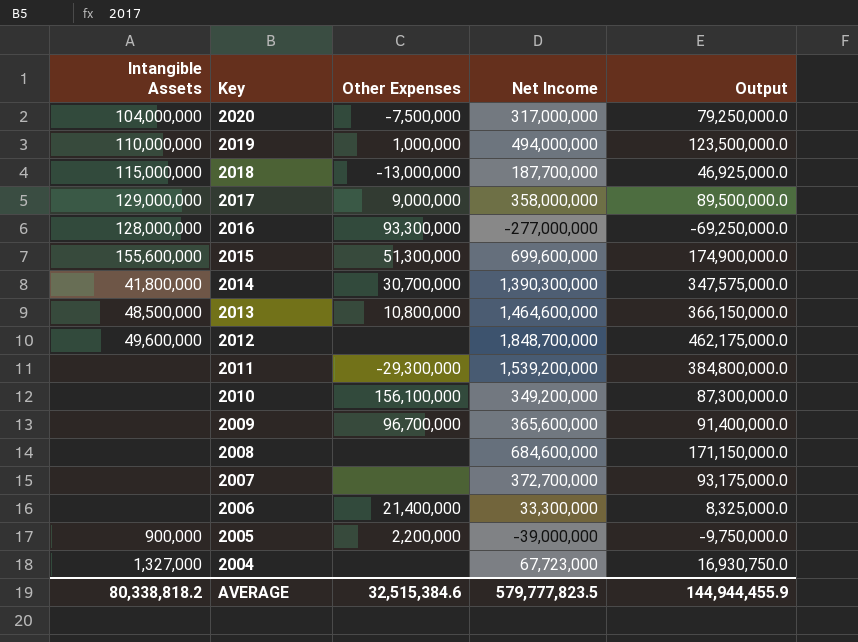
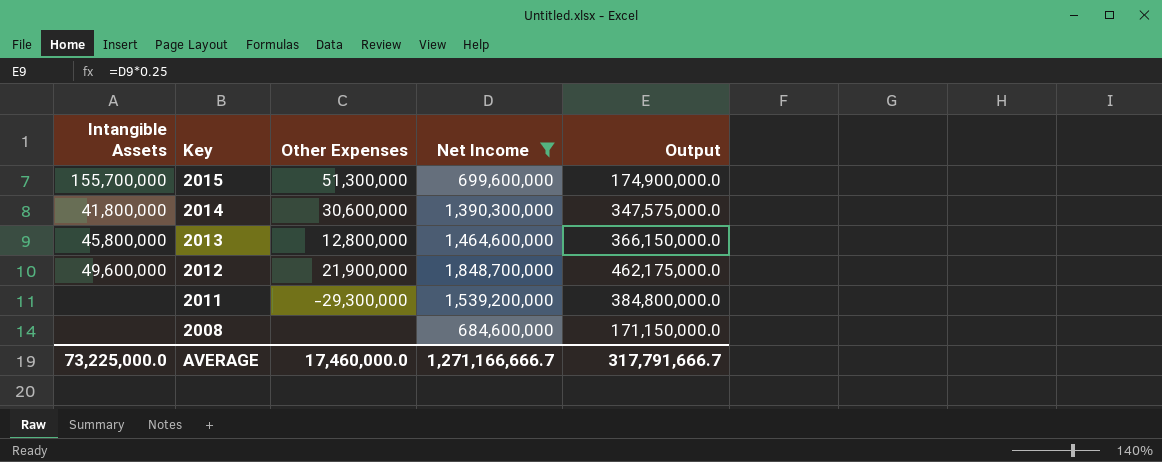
filter: none -> Net Income >= 684,600,000
2015 | Intangible Assets: 155,600,000 -> 155,700,000
2014 | Other Expenses: 30,700,000 -> 30,600,000
2013 | Intangible Assets: 48,500,000 -> 45,800,000
2013 | Other Expenses: 10,800,000 -> 12,800,000
2012 | Other Expenses: none -> 21,900,000
AVERAGE | Intangible Assets: 80,338,818.2 -> 73,225,000.0
AVERAGE | Other Expenses: 32,515,384.6 -> 17,460,000.0
AVERAGE | Net Income: 579,777,823.5 -> 1,271,166,666.7
AVERAGE | Output: 144,944,455.9 -> 317,791,666.7

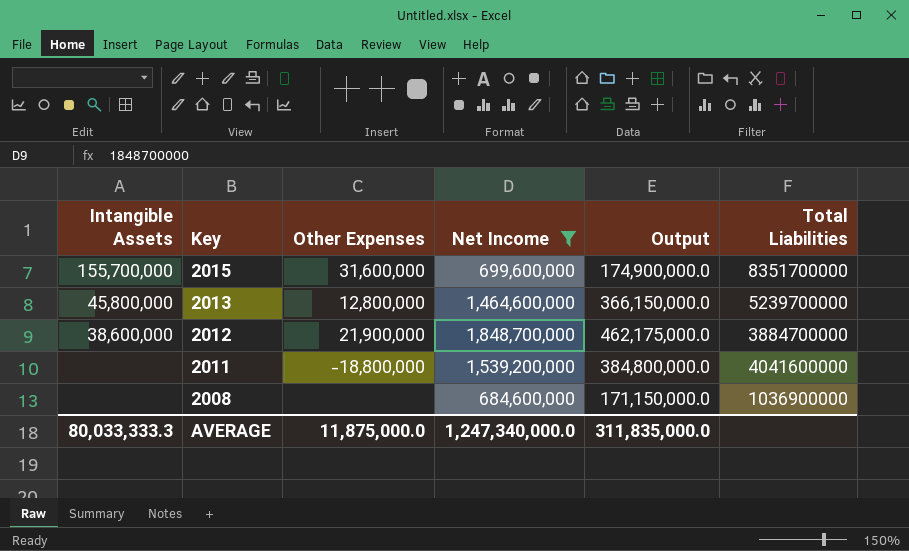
column Total Liabilities | position: none -> 6
row 2014: 41,800,000 | 30,600,000 | 1,390,300,000 | 347,575,000.0 -> none
2015 | Other Expenses: 51,300,000 -> 31,600,000
2012 | Intangible Assets: 49,600,000 -> 38,600,000
2011 | Other Expenses: -29,300,000 -> -18,800,000
AVERAGE | Intangible Assets: 73,225,000.0 -> 80,033,333.3
AVERAGE | Other Expenses: 17,460,000.0 -> 11,875,000.0
AVERAGE | Net Income: 1,271,166,666.7 -> 1,247,340,000.0
AVERAGE | Output: 317,791,666.7 -> 311,835,000.0

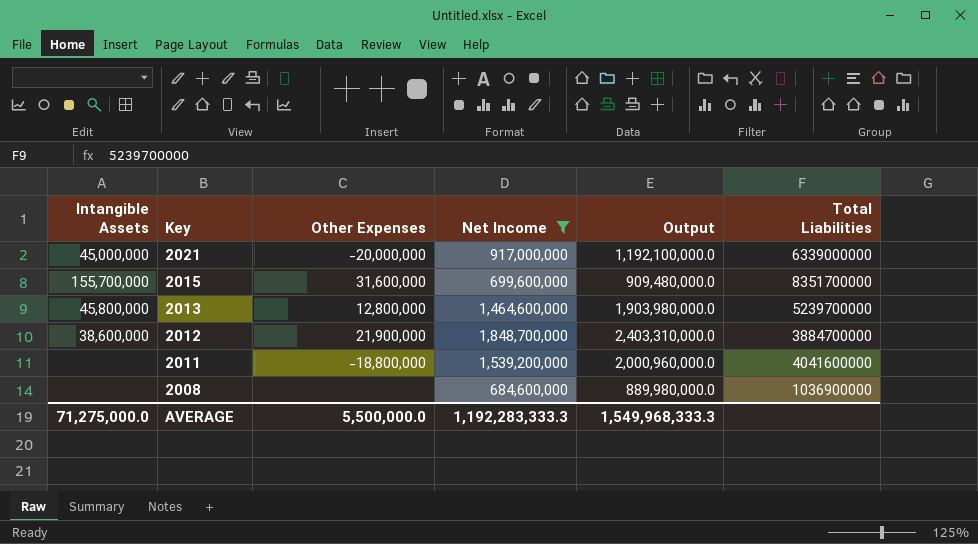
column Output | formula: [Net Income] * 0.25 -> [Net Income] * 1.3
row 2021: none -> 45,000,000 | -20,000,000 | 917,000,000 | 1,192,100,000.0 | 6339000000
AVERAGE | Intangible Assets: 80,033,333.3 -> 71,275,000.0
AVERAGE | Other Expenses: 11,875,000.0 -> 5,500,000.0
AVERAGE | Net Income: 1,247,340,000.0 -> 1,192,283,333.3
AVERAGE | Output: 311,835,000.0 -> 1,549,968,333.3

